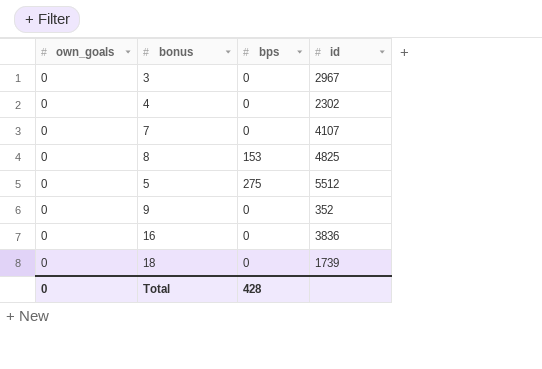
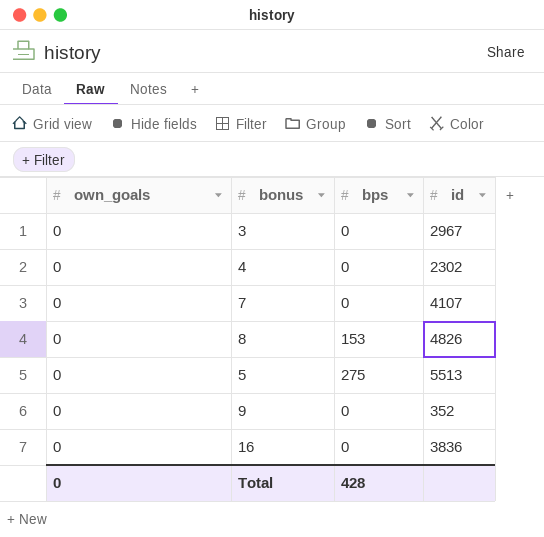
row 18: 0 | 0 | 1739 -> none
8 | id: 4825 -> 4826
5 | id: 5512 -> 5513

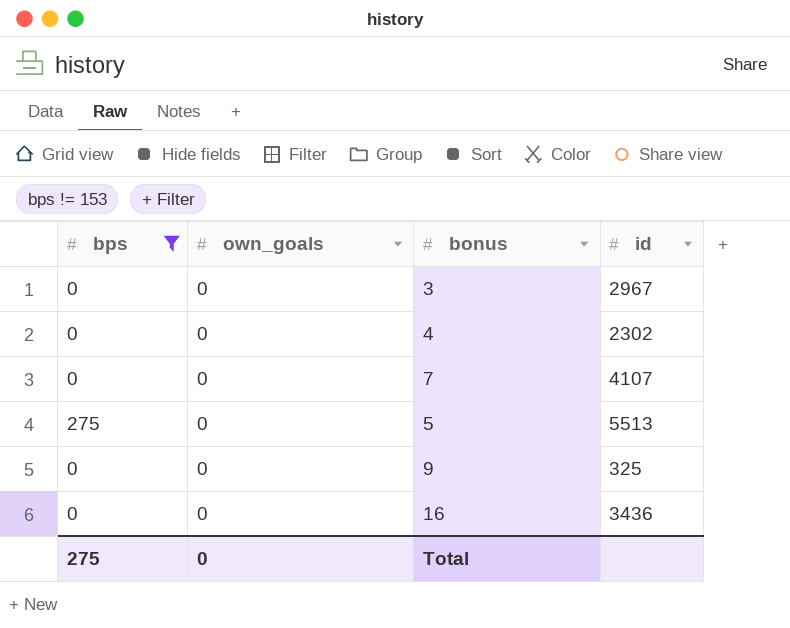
filter: none -> bps != 153
column bps | position: 3 -> 1
9 | id: 352 -> 325
16 | id: 3836 -> 3436
Total | bps: 428 -> 275

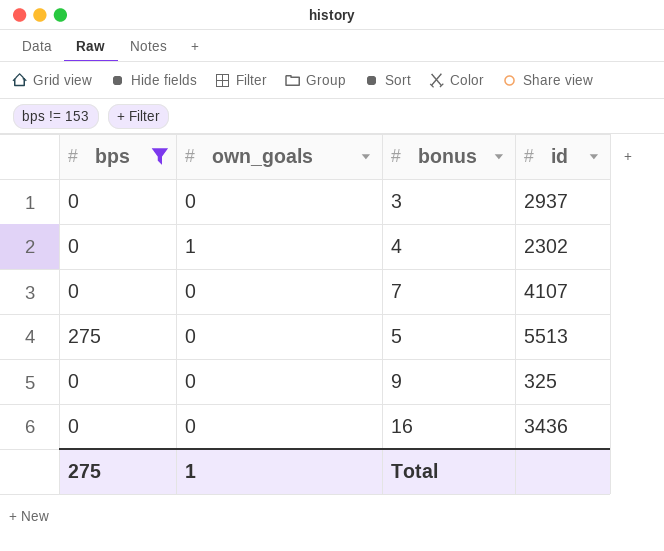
3 | id: 2967 -> 2937
4 | own_goals: 0 -> 1
Total | own_goals: 0 -> 1

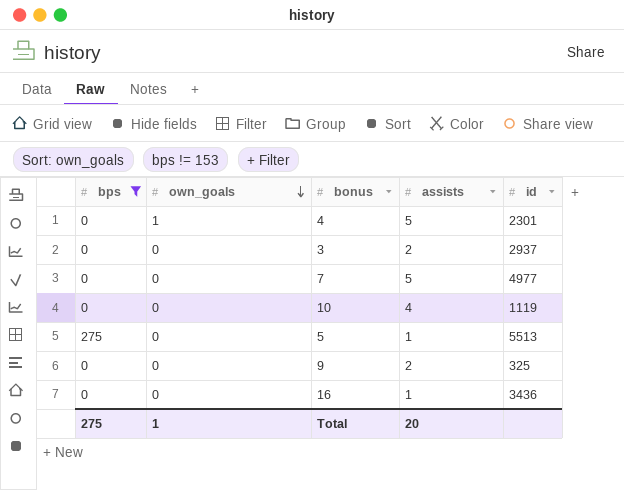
row order: none -> own_goals descending
column assists | position: none -> 4
4 | id: 2302 -> 2301
7 | id: 4107 -> 4977
row 10: none -> 0 | 0 | 4 | 1119

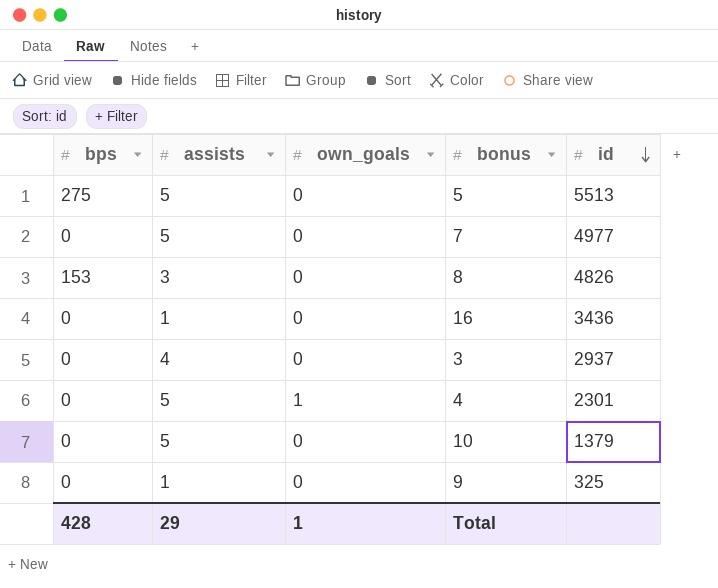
filter: bps != 153 -> none
row order: own_goals descending -> id descending
column assists | position: 4 -> 2
5 | assists: 1 -> 5
3 | assists: 2 -> 4
10 | assists: 4 -> 5
10 | id: 1119 -> 1379
9 | assists: 2 -> 1
Total | bps: 275 -> 428
Total | assists: 20 -> 29

